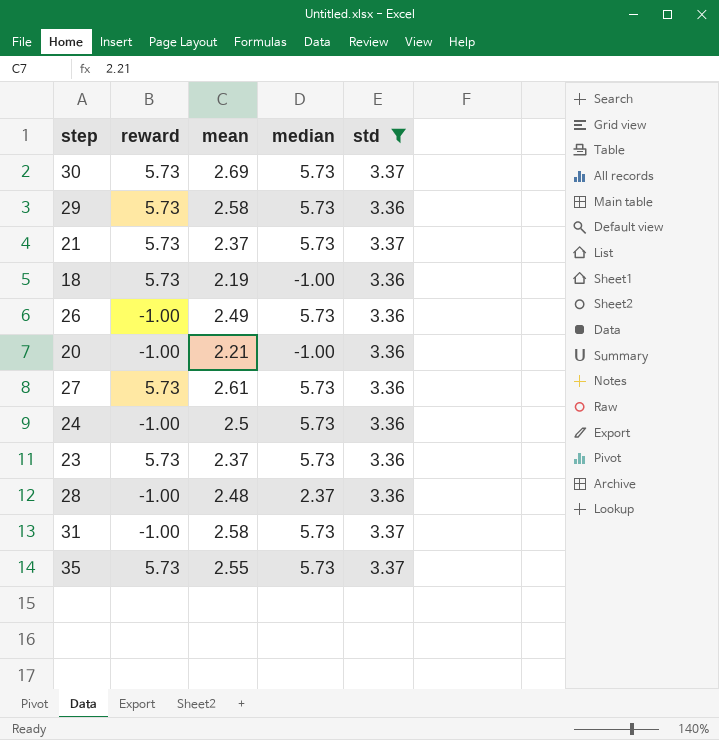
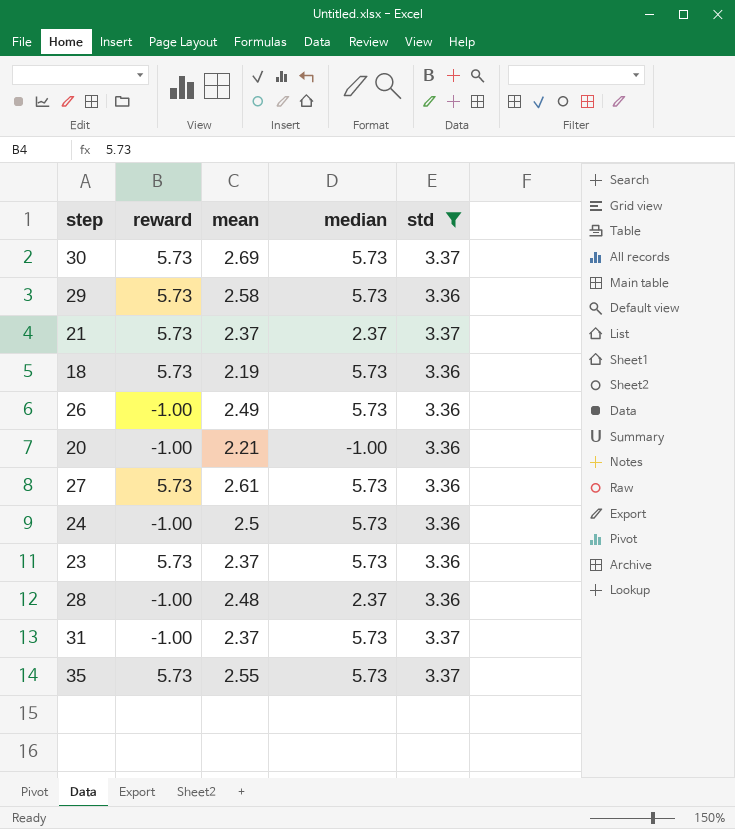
21 | median: 5.73 -> 2.37
18 | median: -1.00 -> 5.73
31 | mean: 2.58 -> 2.37

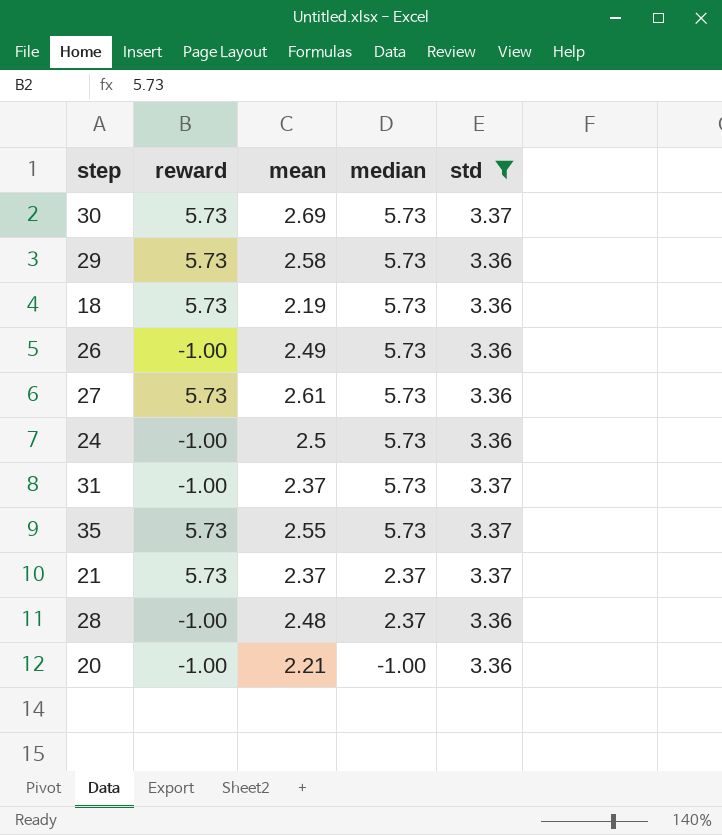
row order: none -> median descending
row 23: 5.73 | 2.37 | 5.73 | 3.36 -> none

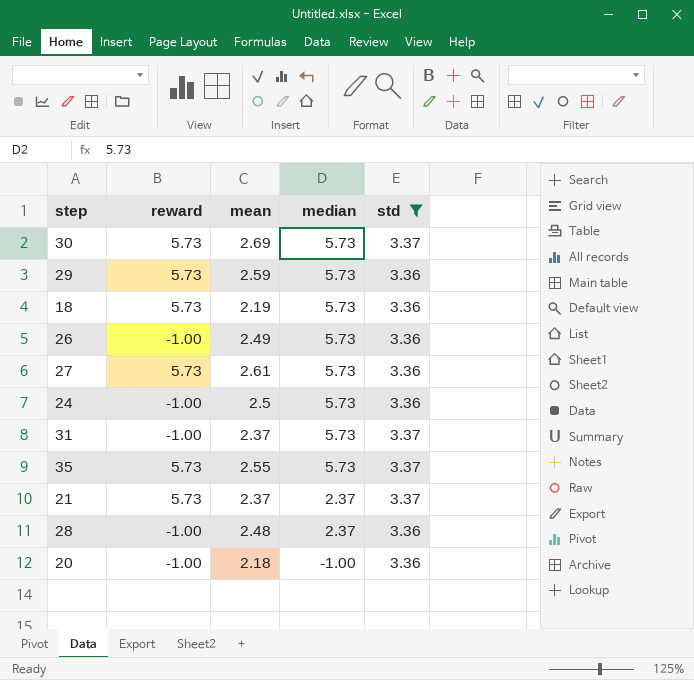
29 | mean: 2.58 -> 2.59
20 | mean: 2.21 -> 2.18

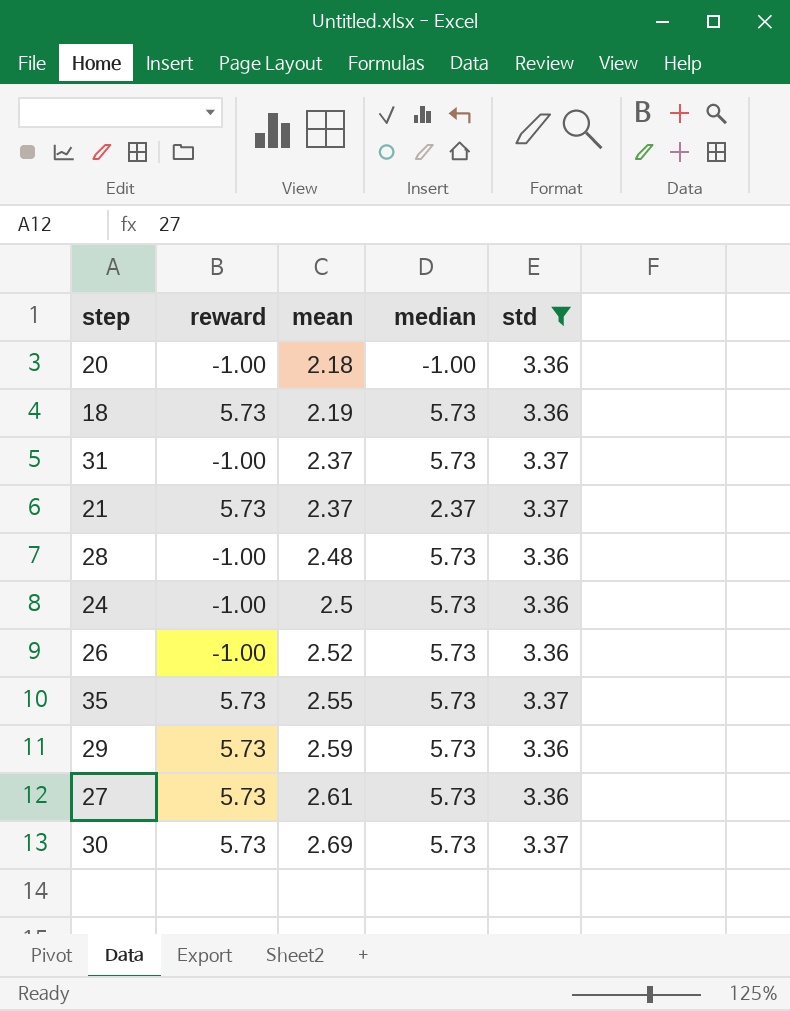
row order: median descending -> mean ascending
28 | median: 2.37 -> 5.73
26 | mean: 2.49 -> 2.52

